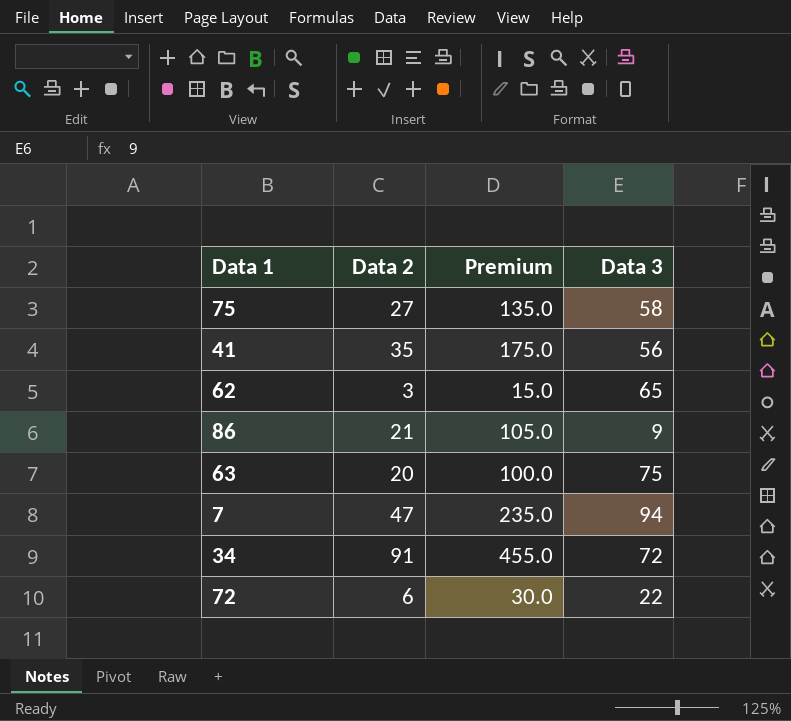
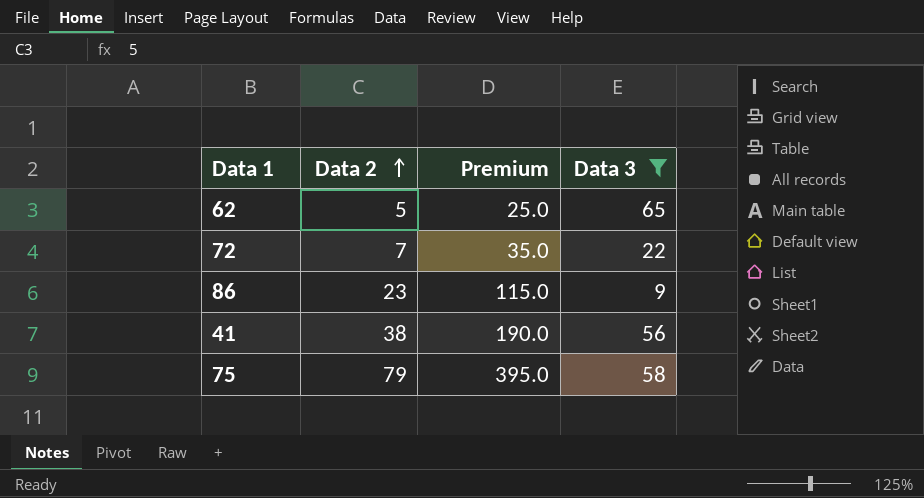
filter: none -> Data 3 <= 65
row order: none -> Data 2 ascending
62 | Data 2: 3 -> 5
62 | Premium: 15.0 -> 25.0
72 | Data 2: 6 -> 7
72 | Premium: 30.0 -> 35.0
86 | Data 2: 21 -> 23
86 | Premium: 105.0 -> 115.0
41 | Data 2: 35 -> 38
41 | Premium: 175.0 -> 190.0
75 | Data 2: 27 -> 79
75 | Premium: 135.0 -> 395.0

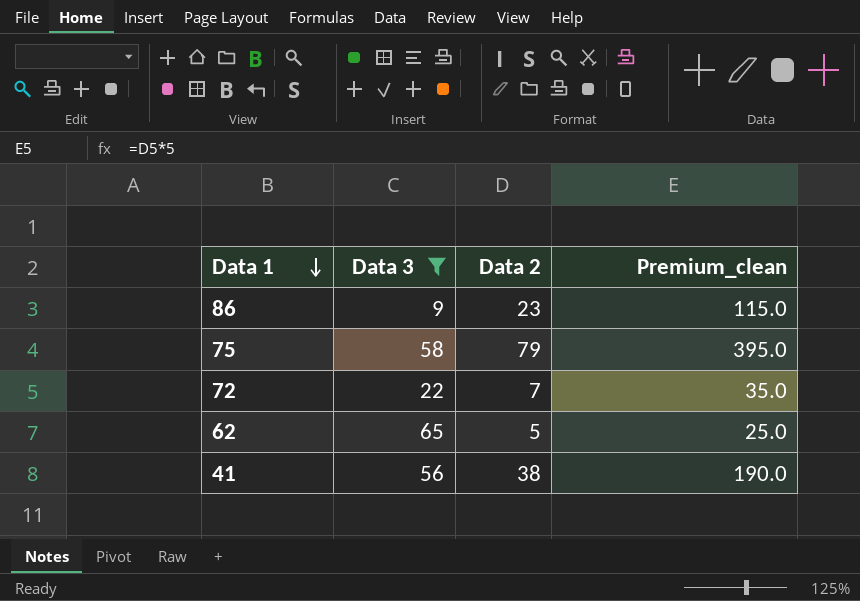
row order: Data 2 ascending -> Data 1 descending
column Data 3 | position: 4 -> 2
column name: Premium -> Premium_clean

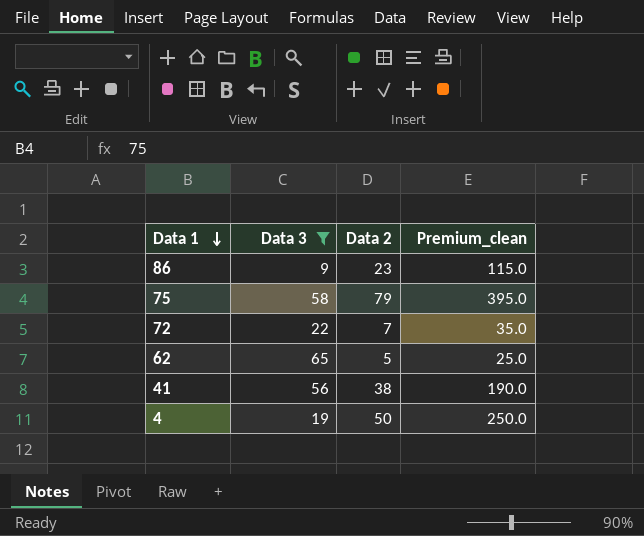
row 4: none -> 19 | 50 | 250.0

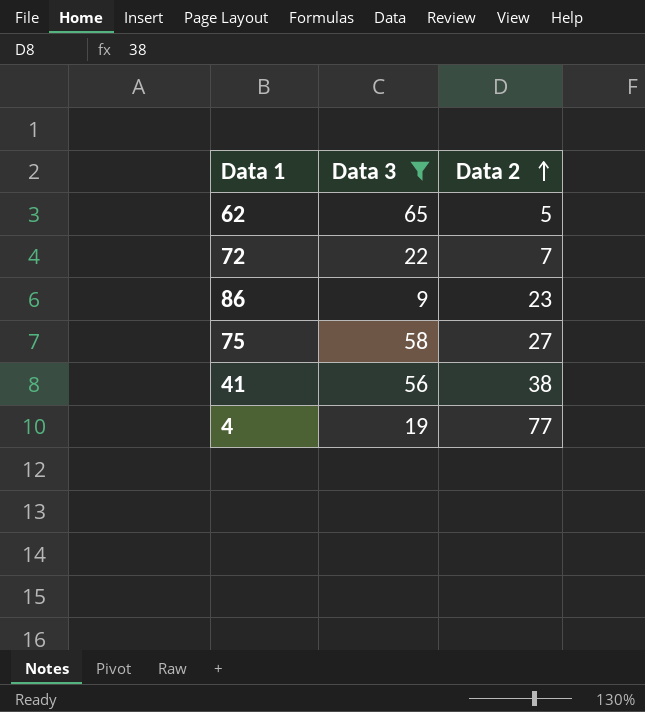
row order: Data 1 descending -> Data 2 ascending
column Premium_clean | formula: [Data 2] * 5 -> none
75 | Data 2: 79 -> 27
4 | Data 2: 50 -> 77

